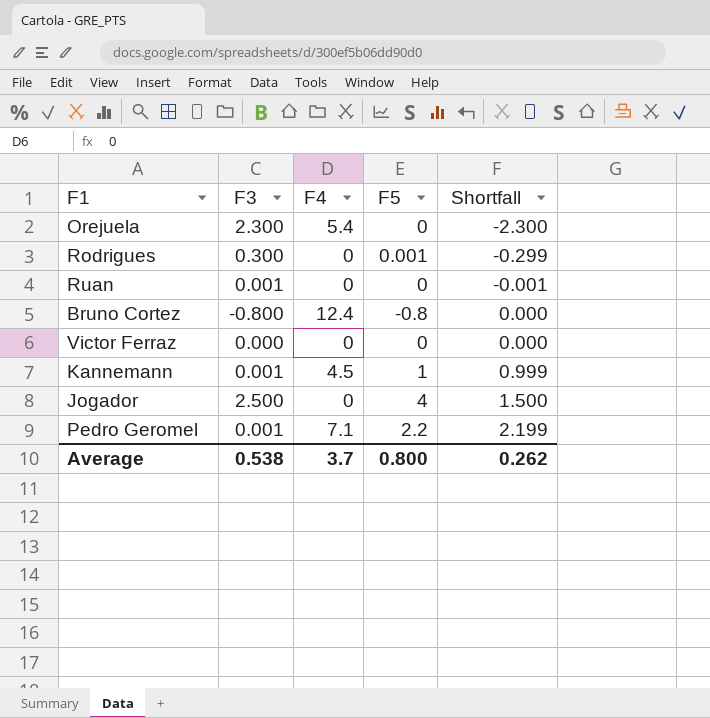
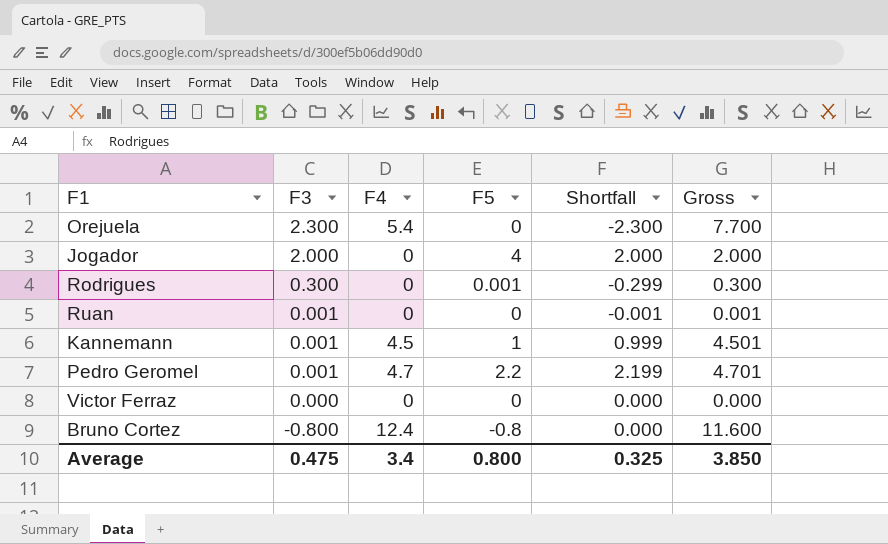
row order: Shortfall ascending -> F3 descending
column Gross | formula: none -> [F3] + [F4]
Jogador | F3: 2.500 -> 2.000
Jogador | Shortfall: 1.500 -> 2.000
Pedro Geromel | F4: 7.1 -> 4.7
Average | F3: 0.538 -> 0.475
Average | F4: 3.7 -> 3.4
Average | Shortfall: 0.262 -> 0.325

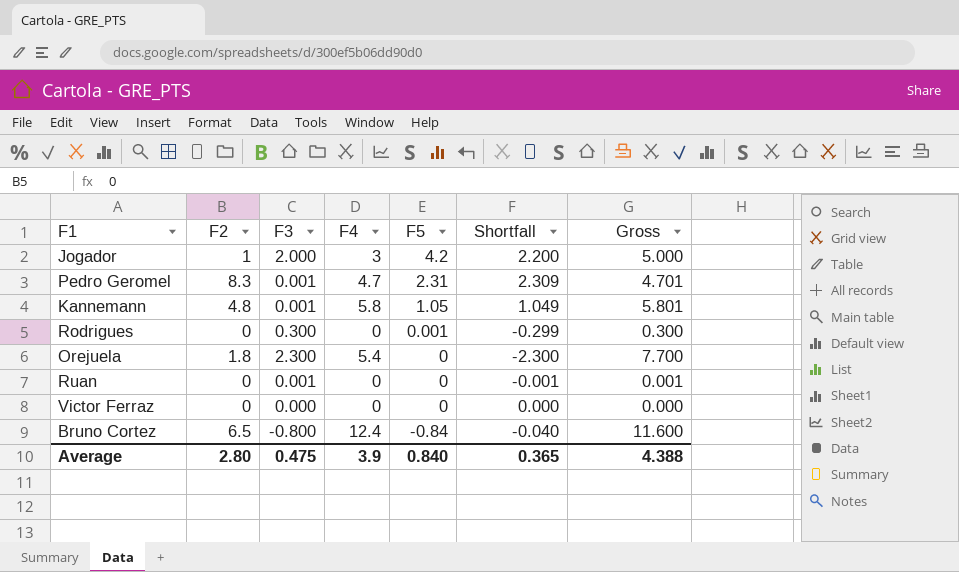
row order: F3 descending -> F5 descending
column F2 | position: none -> 2
Jogador | F4: 0 -> 3
Jogador | F5: 4 -> 4.2
Jogador | Shortfall: 2.000 -> 2.200
Jogador | Gross: 2.000 -> 5.000
Pedro Geromel | F5: 2.2 -> 2.31
Pedro Geromel | Shortfall: 2.199 -> 2.309
Kannemann | F4: 4.5 -> 5.8
Kannemann | F5: 1 -> 1.05
Kannemann | Shortfall: 0.999 -> 1.049
Kannemann | Gross: 4.501 -> 5.801
Bruno Cortez | F5: -0.8 -> -0.84
Bruno Cortez | Shortfall: 0.000 -> -0.040
Average | F4: 3.4 -> 3.9
Average | F5: 0.800 -> 0.840
Average | Shortfall: 0.325 -> 0.365
Average | Gross: 3.850 -> 4.388

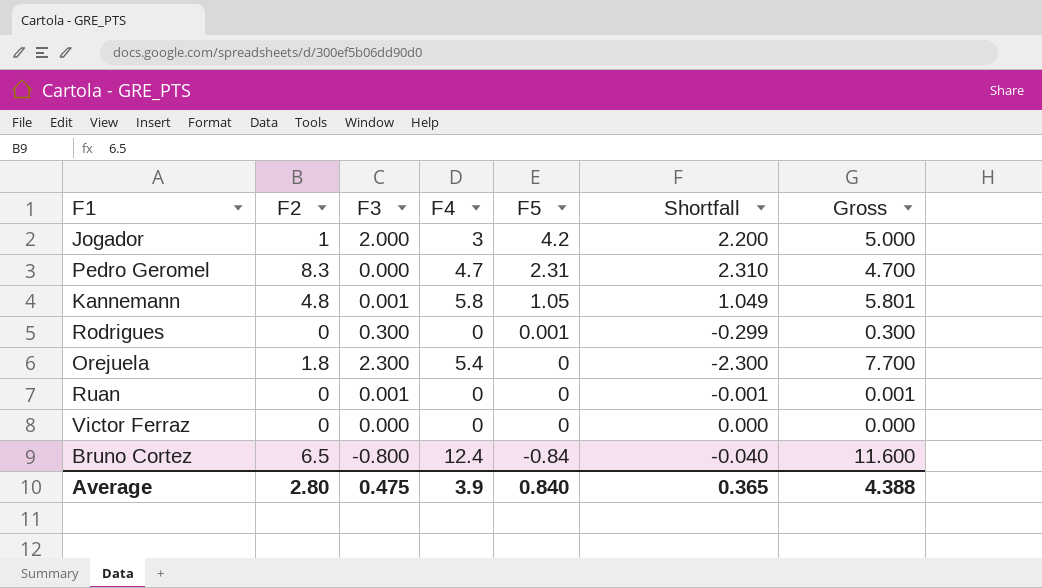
Pedro Geromel | F3: 0.001 -> 0.000
Pedro Geromel | Shortfall: 2.309 -> 2.310
Pedro Geromel | Gross: 4.701 -> 4.700

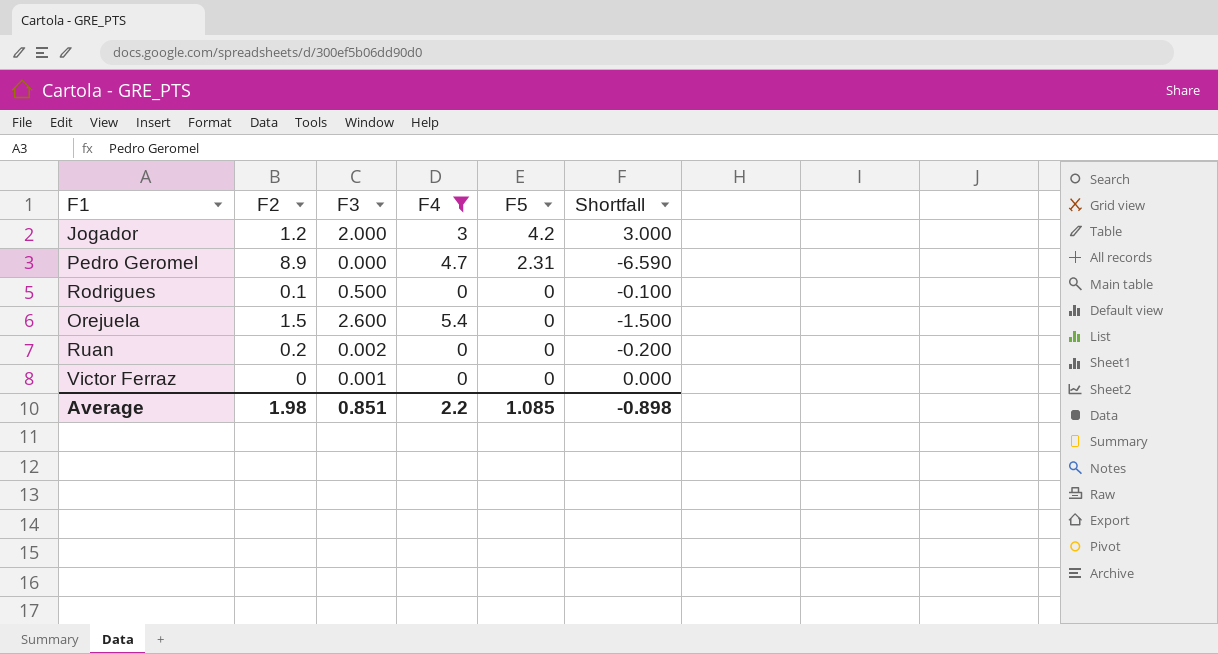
filter: none -> F4 <= 5.4
column Gross | formula: [F3] + [F4] -> none
column Shortfall | formula: [F5] - [F3] -> [F5] - [F2]
Jogador | F2: 1 -> 1.2
Pedro Geromel | F2: 8.3 -> 8.9
Rodrigues | F2: 0 -> 0.1
Rodrigues | F3: 0.300 -> 0.500
Rodrigues | F5: 0.001 -> 0
Orejuela | F2: 1.8 -> 1.5
Orejuela | F3: 2.300 -> 2.600
Ruan | F2: 0 -> 0.2
Ruan | F3: 0.001 -> 0.002
Victor Ferraz | F3: 0.000 -> 0.001
Average | F2: 2.80 -> 1.98
Average | F3: 0.475 -> 0.851
Average | F4: 3.9 -> 2.2
Average | F5: 0.840 -> 1.085
Average | Shortfall: 0.365 -> -0.898

